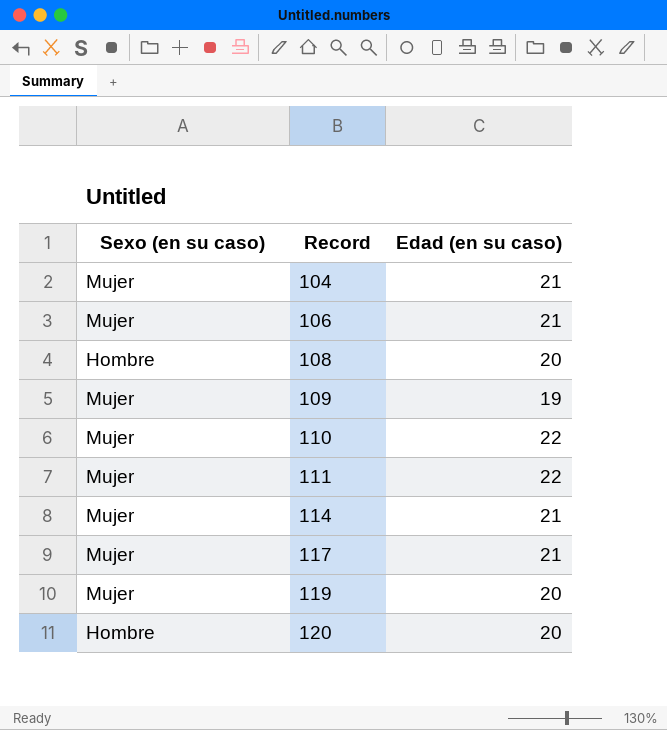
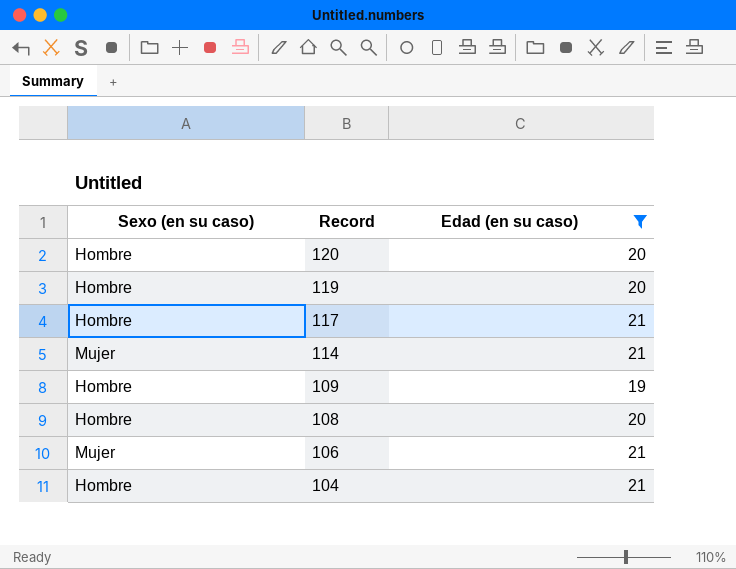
filter: none -> Edad (en su caso) != 22
row order: Record ascending -> Record descending
119 | Sexo (en su caso): Mujer -> Hombre
117 | Sexo (en su caso): Mujer -> Hombre
109 | Sexo (en su caso): Mujer -> Hombre
104 | Sexo (en su caso): Mujer -> Hombre

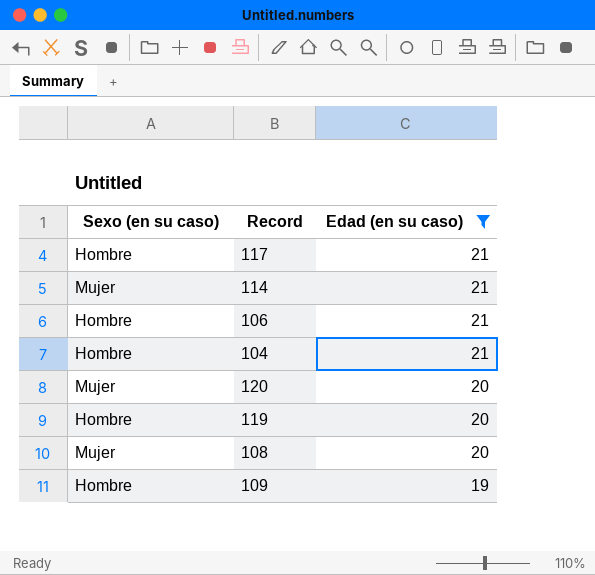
row order: Record descending -> Edad (en su caso) descending
106 | Sexo (en su caso): Mujer -> Hombre
120 | Sexo (en su caso): Hombre -> Mujer
108 | Sexo (en su caso): Hombre -> Mujer

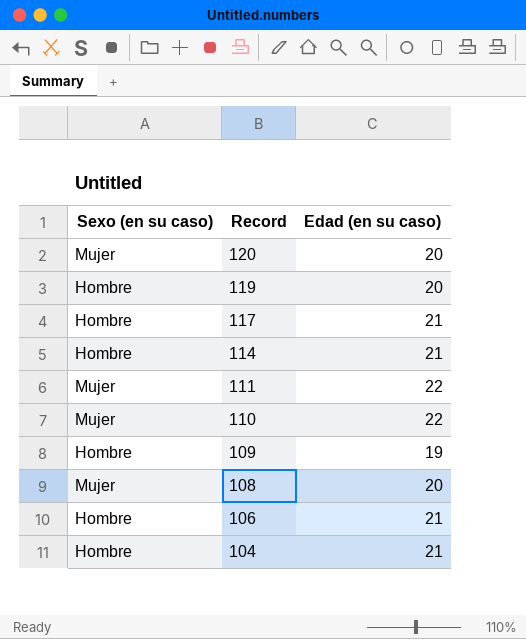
filter: Edad (en su caso) != 22 -> none
row order: Edad (en su caso) descending -> Record descending
114 | Sexo (en su caso): Mujer -> Hombre

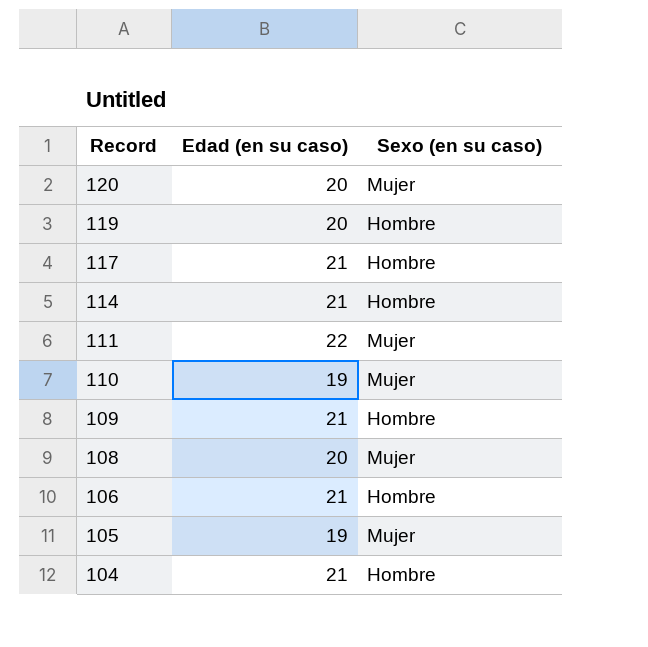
column Sexo (en su caso) | position: 1 -> 3
110 | Edad (en su caso): 22 -> 19
109 | Edad (en su caso): 19 -> 21
row 105: none -> 19 | Mujer

